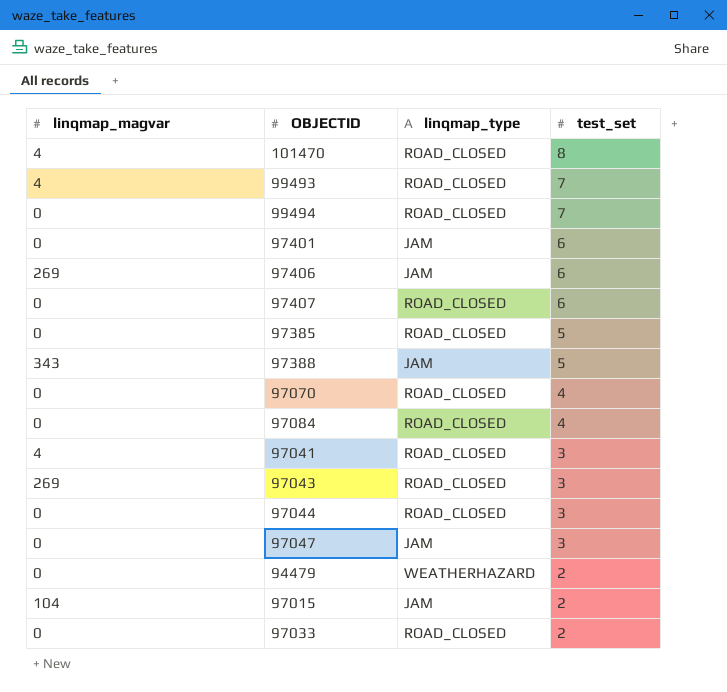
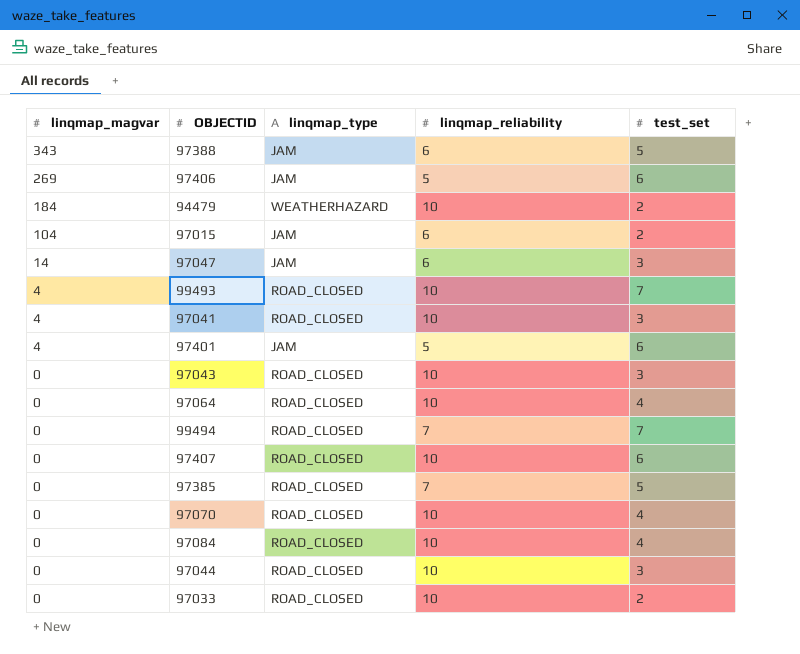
row order: test_set descending -> linqmap_magvar descending
column linqmap_reliability | position: none -> 4
row 101470: 4 | ROAD_CLOSED | 8 -> none
94479 | linqmap_magvar: 0 -> 184
97047 | linqmap_magvar: 0 -> 14
97401 | linqmap_magvar: 0 -> 4
97043 | linqmap_magvar: 269 -> 0
row 97064: none -> 0 | ROAD_CLOSED | 10 | 4

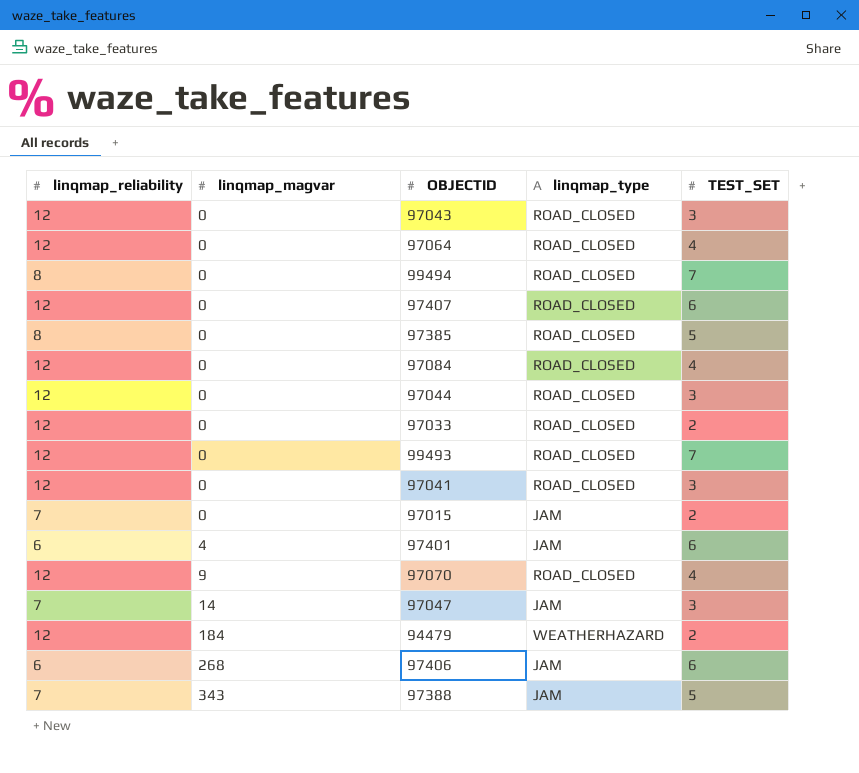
row order: linqmap_magvar descending -> linqmap_magvar ascending
column linqmap_reliability | position: 4 -> 1
column name: test_set -> TEST_SET
97043 | linqmap_reliability: 10 -> 12
97064 | linqmap_reliability: 10 -> 12
99494 | linqmap_reliability: 7 -> 8
97407 | linqmap_reliability: 10 -> 12
97385 | linqmap_reliability: 7 -> 8
97084 | linqmap_reliability: 10 -> 12
97044 | linqmap_reliability: 10 -> 12
97033 | linqmap_reliability: 10 -> 12
99493 | linqmap_reliability: 10 -> 12
99493 | linqmap_magvar: 4 -> 0
97041 | linqmap_reliability: 10 -> 12
97041 | linqmap_magvar: 4 -> 0
97015 | linqmap_reliability: 6 -> 7
97015 | linqmap_magvar: 104 -> 0
97401 | linqmap_reliability: 5 -> 6
97070 | linqmap_reliability: 10 -> 12
97070 | linqmap_magvar: 0 -> 9
97047 | linqmap_reliability: 6 -> 7
94479 | linqmap_reliability: 10 -> 12
97406 | linqmap_reliability: 5 -> 6
97406 | linqmap_magvar: 269 -> 268
97388 | linqmap_reliability: 6 -> 7

